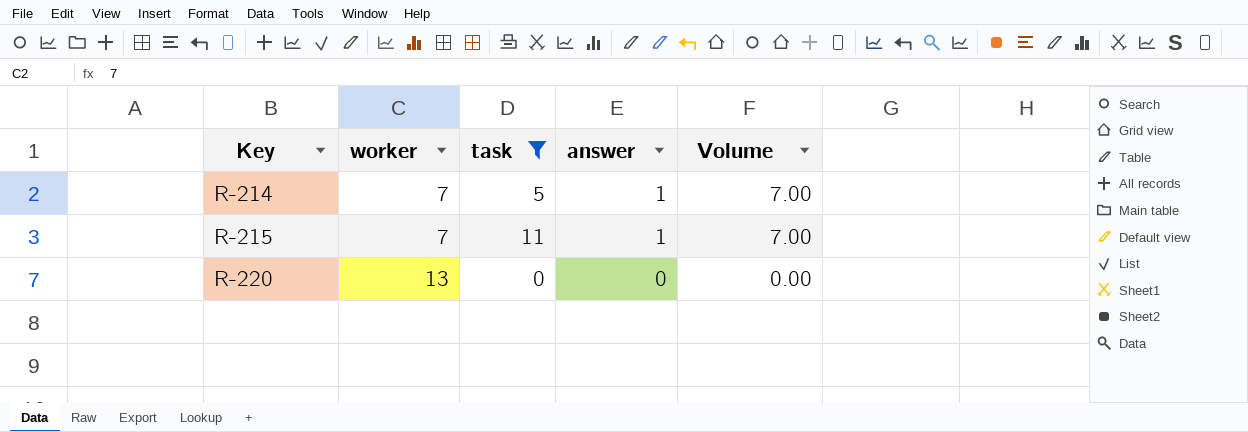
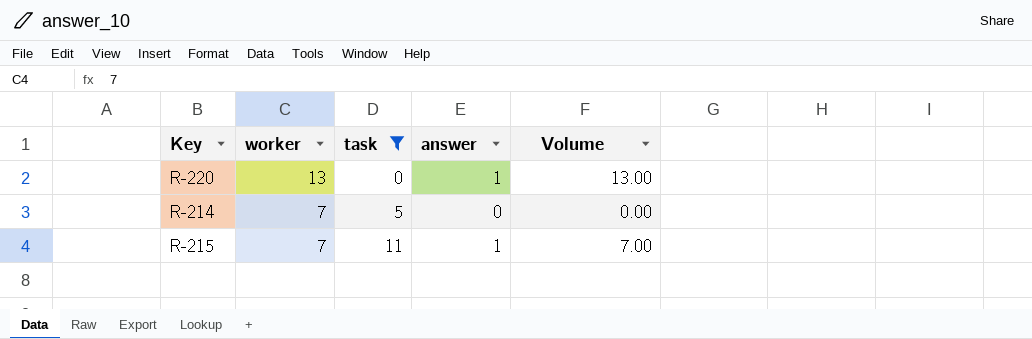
row order: Key ascending -> worker descending
R-220 | answer: 0 -> 1
R-220 | Volume: 0.00 -> 13.00
R-214 | answer: 1 -> 0
R-214 | Volume: 7.00 -> 0.00

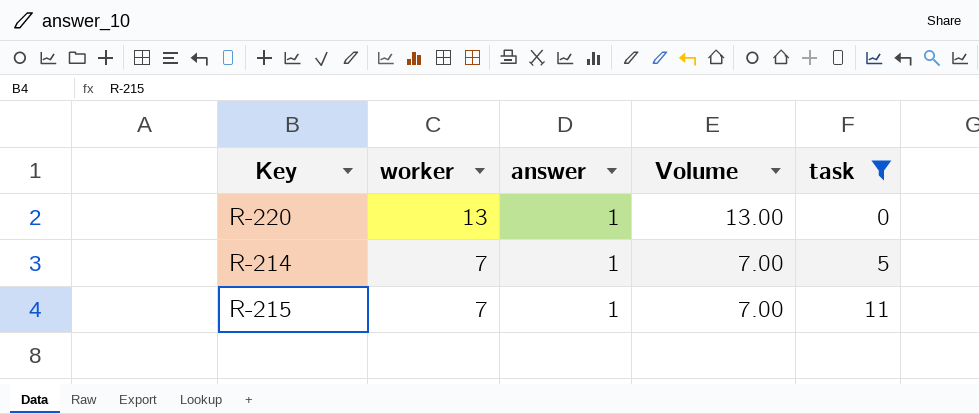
column task | position: 3 -> 5
R-214 | answer: 0 -> 1
R-214 | Volume: 0.00 -> 7.00

